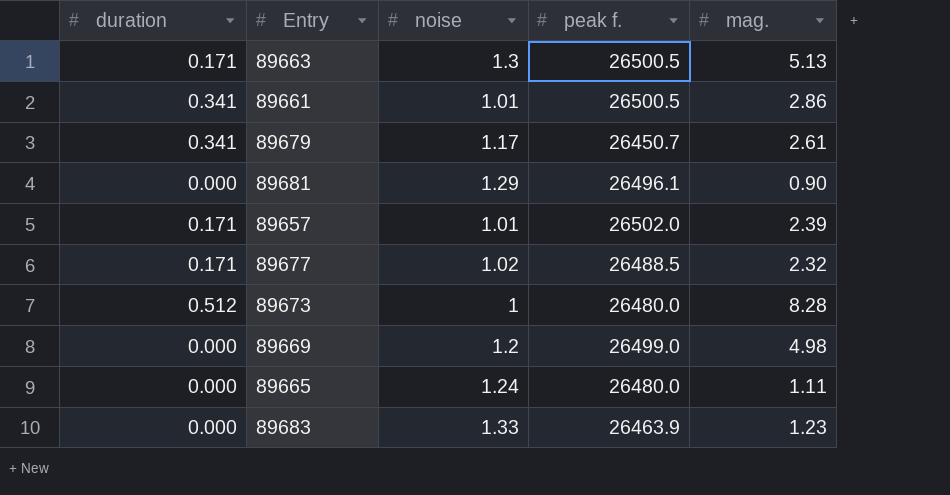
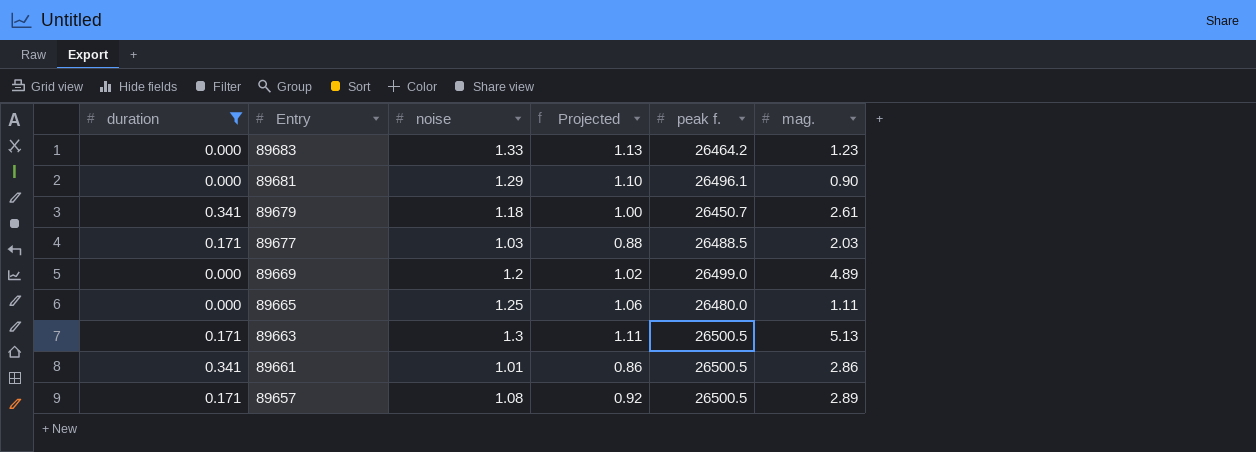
filter: none -> duration != 0.512
row order: none -> Entry descending
column Projected | formula: none -> [noise] * 0.85
89683 | peak f.: 26463.9 -> 26464.2
89679 | noise: 1.17 -> 1.18
89677 | noise: 1.02 -> 1.03
89677 | mag.: 2.32 -> 2.03
89669 | mag.: 4.98 -> 4.89
89665 | noise: 1.24 -> 1.25
89657 | noise: 1.01 -> 1.08
89657 | peak f.: 26502.0 -> 26500.5
89657 | mag.: 2.39 -> 2.89

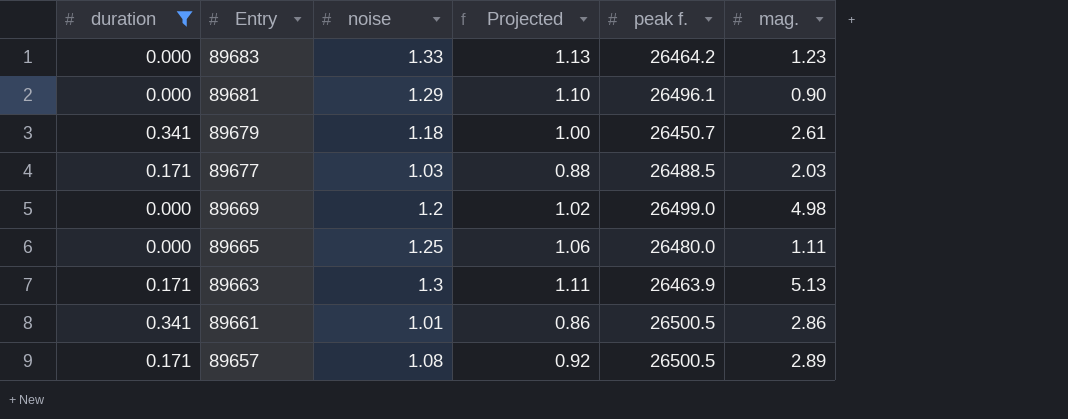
89669 | mag.: 4.89 -> 4.98
89663 | peak f.: 26500.5 -> 26463.9

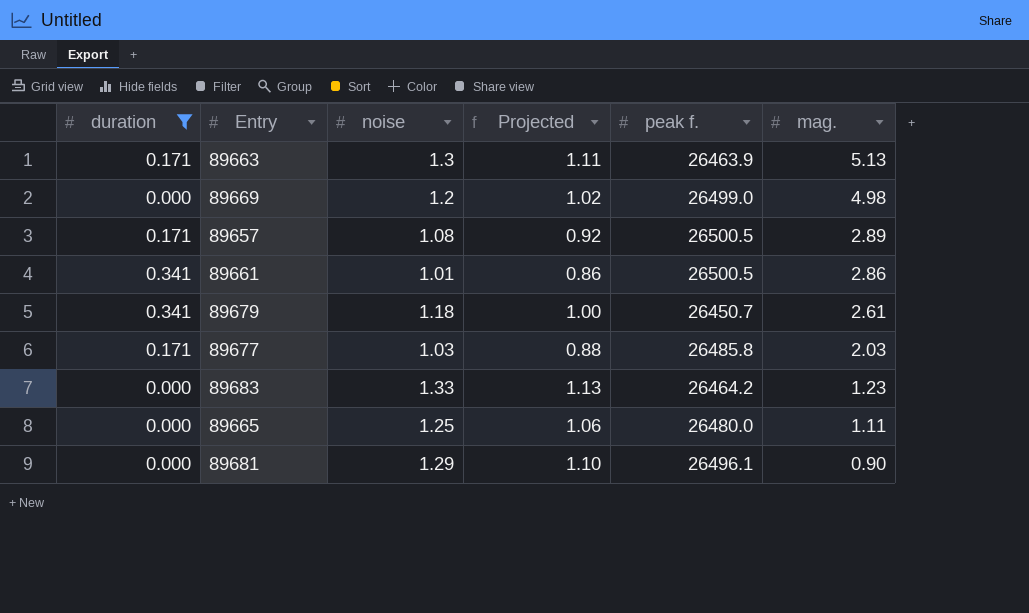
row order: Entry descending -> mag. descending
89677 | peak f.: 26488.5 -> 26485.8

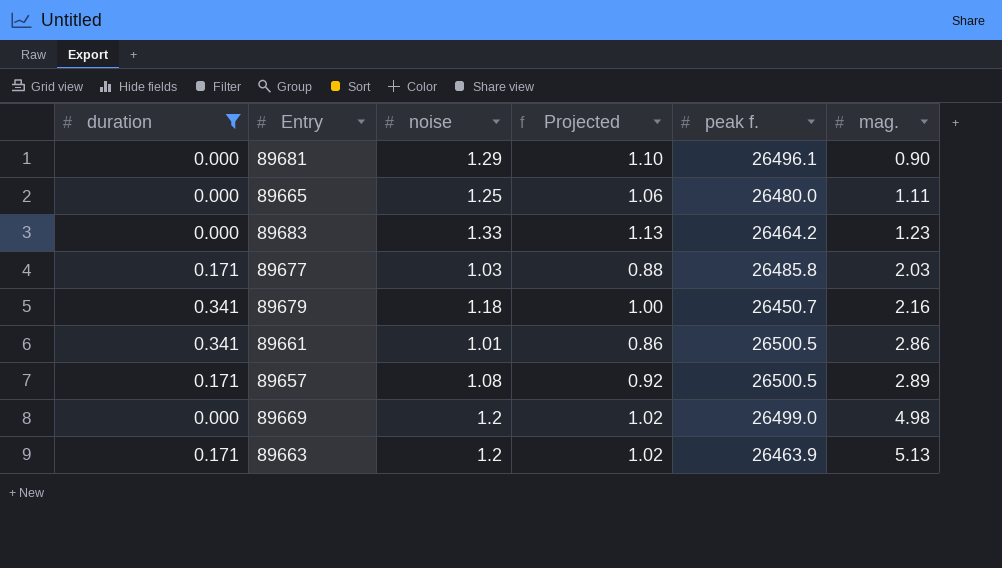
row order: mag. descending -> mag. ascending
89679 | mag.: 2.61 -> 2.16
89663 | noise: 1.3 -> 1.2
89663 | Projected: 1.11 -> 1.02

